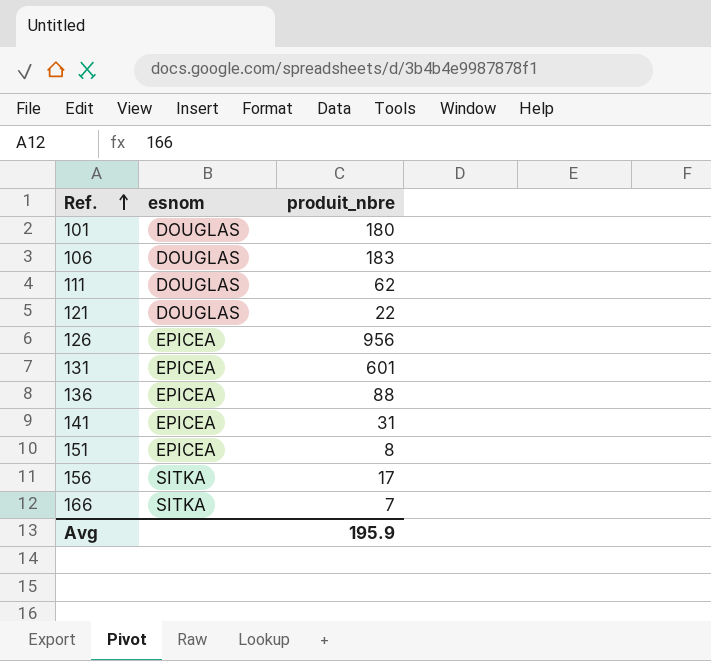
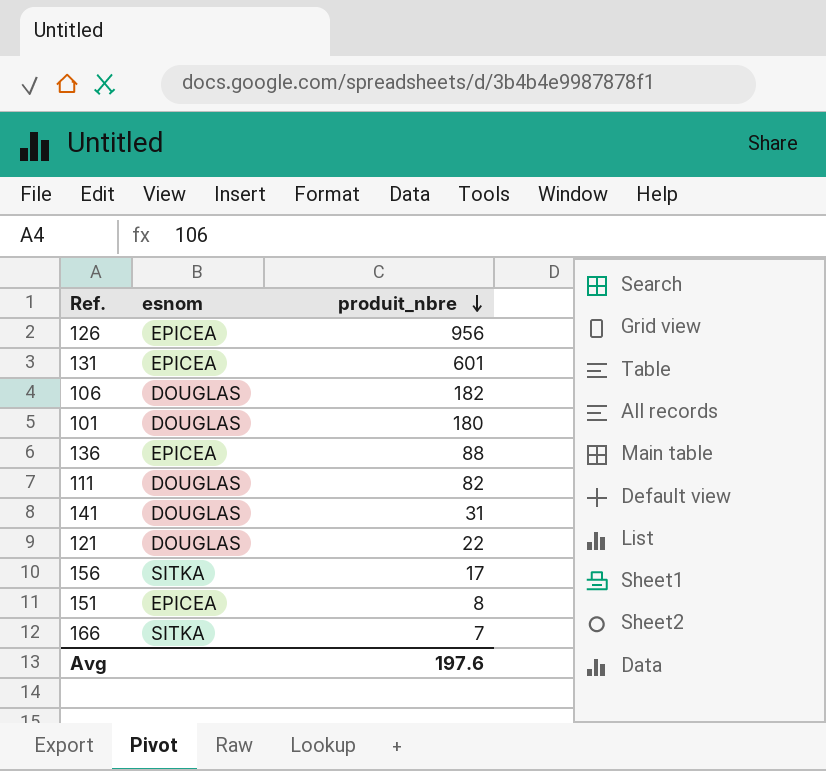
row order: Ref. ascending -> produit_nbre descending
106 | produit_nbre: 183 -> 182
111 | produit_nbre: 62 -> 82
141 | esnom: EPICEA -> DOUGLAS
Avg | produit_nbre: 195.9 -> 197.6

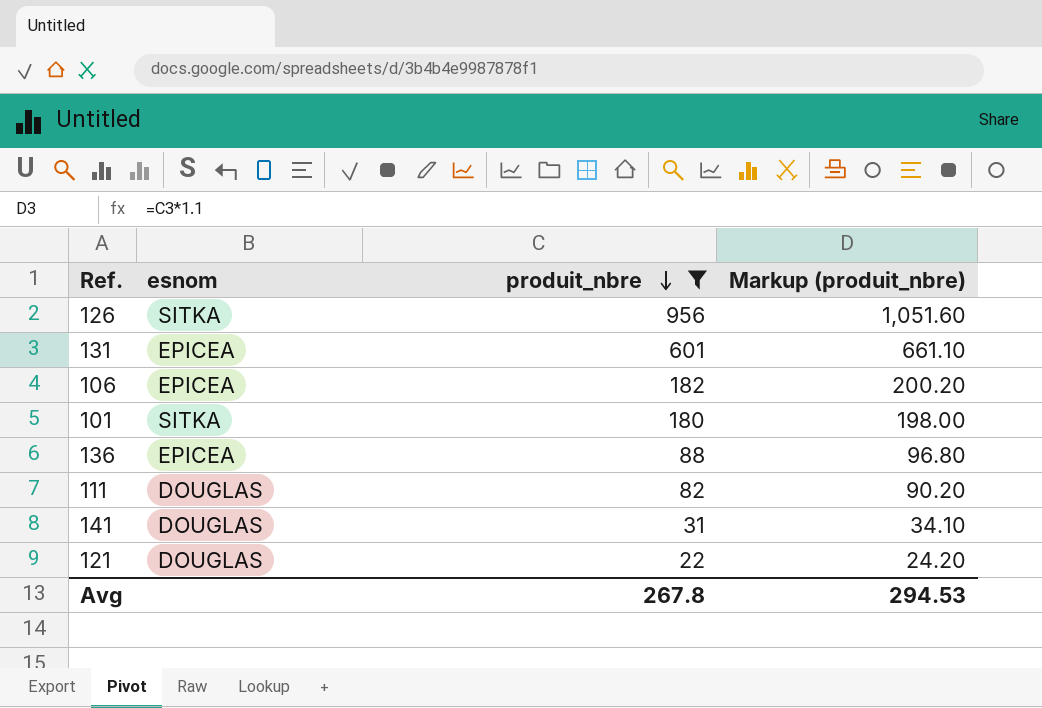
filter: none -> produit_nbre >= 22
column Markup (produit_nbre) | formula: none -> [produit_nbre] * 1.1
126 | esnom: EPICEA -> SITKA
106 | esnom: DOUGLAS -> EPICEA
101 | esnom: DOUGLAS -> SITKA
Avg | produit_nbre: 197.6 -> 267.8

